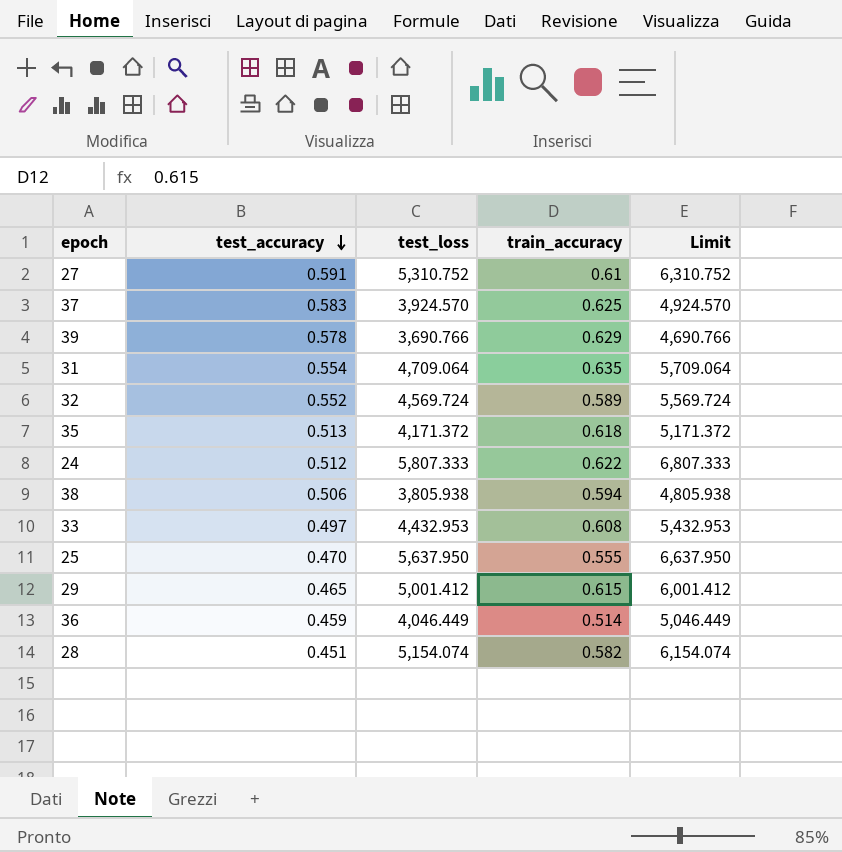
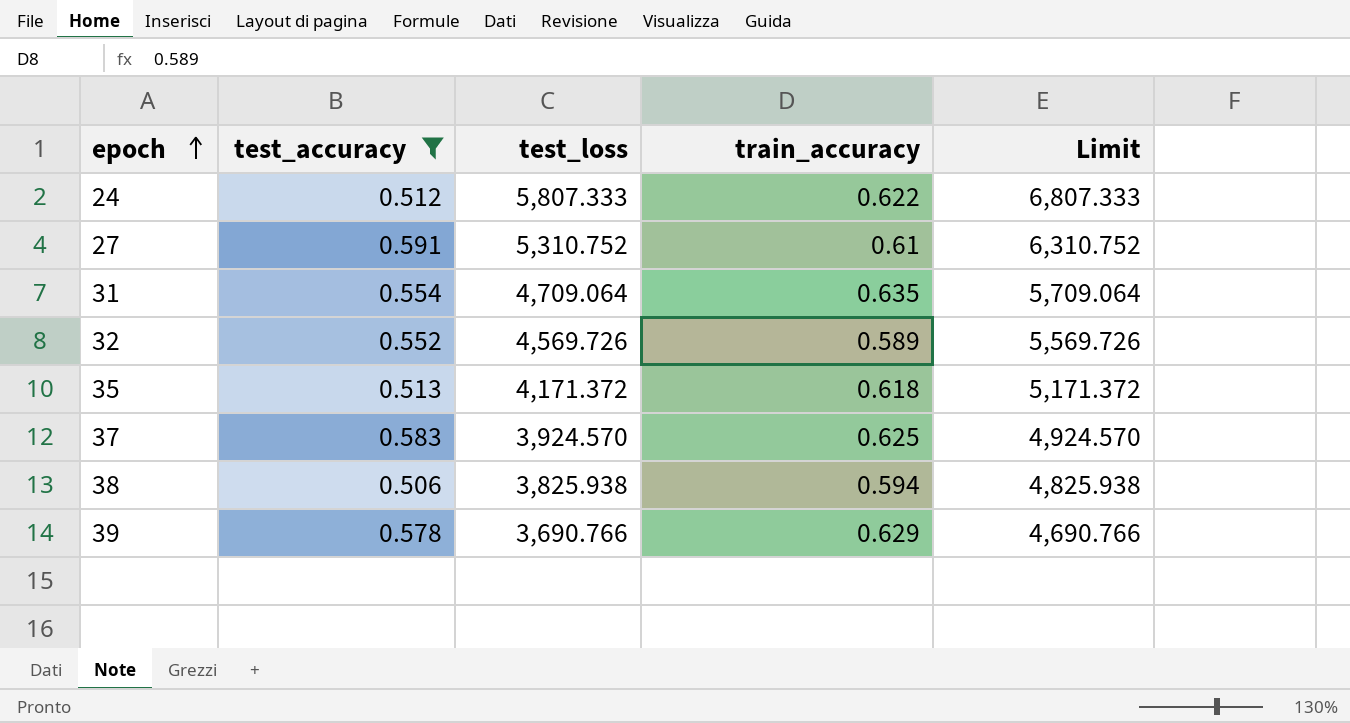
filter: none -> test_accuracy >= 0.506
row order: test_accuracy descending -> epoch ascending
32 | test_loss: 4,569.724 -> 4,569.726
32 | Limit: 5,569.724 -> 5,569.726
38 | test_loss: 3,805.938 -> 3,825.938
38 | Limit: 4,805.938 -> 4,825.938

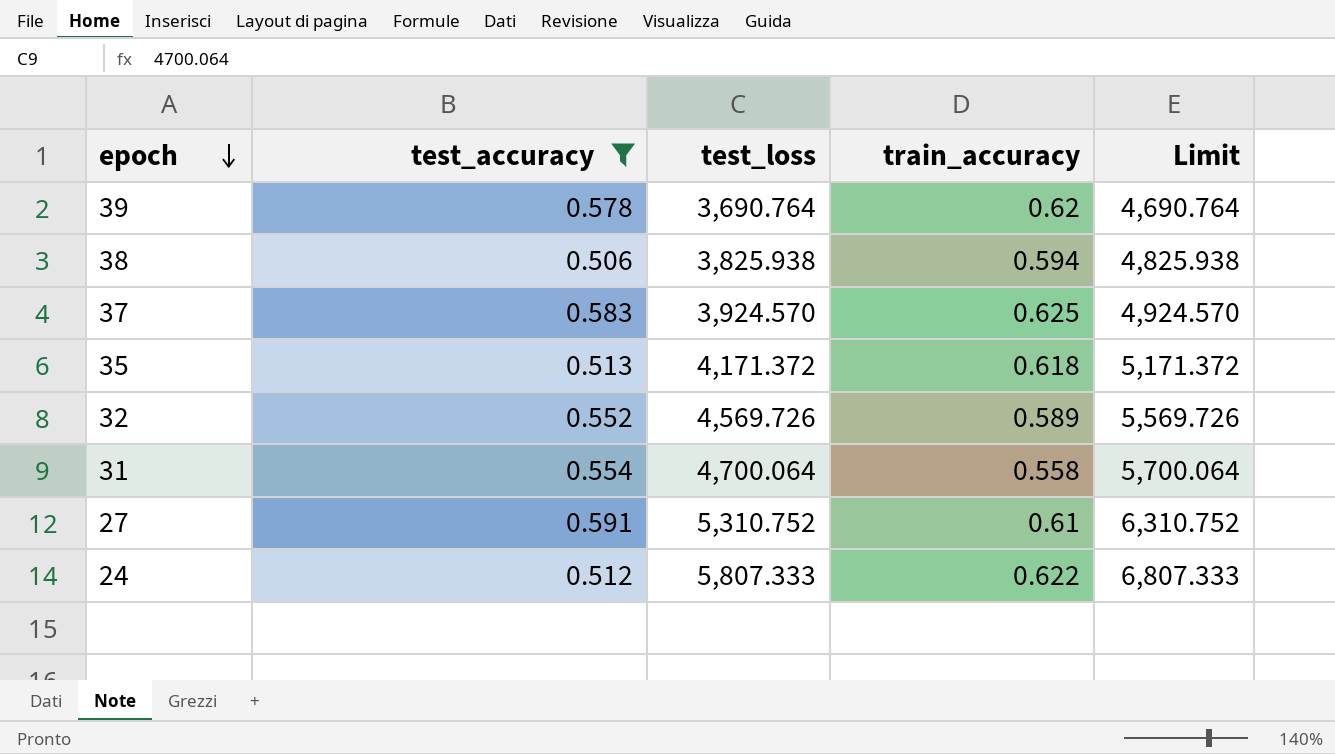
row order: epoch ascending -> epoch descending
39 | test_loss: 3,690.766 -> 3,690.764
39 | train_accuracy: 0.629 -> 0.62
39 | Limit: 4,690.766 -> 4,690.764
31 | test_loss: 4,709.064 -> 4,700.064
31 | train_accuracy: 0.635 -> 0.558
31 | Limit: 5,709.064 -> 5,700.064

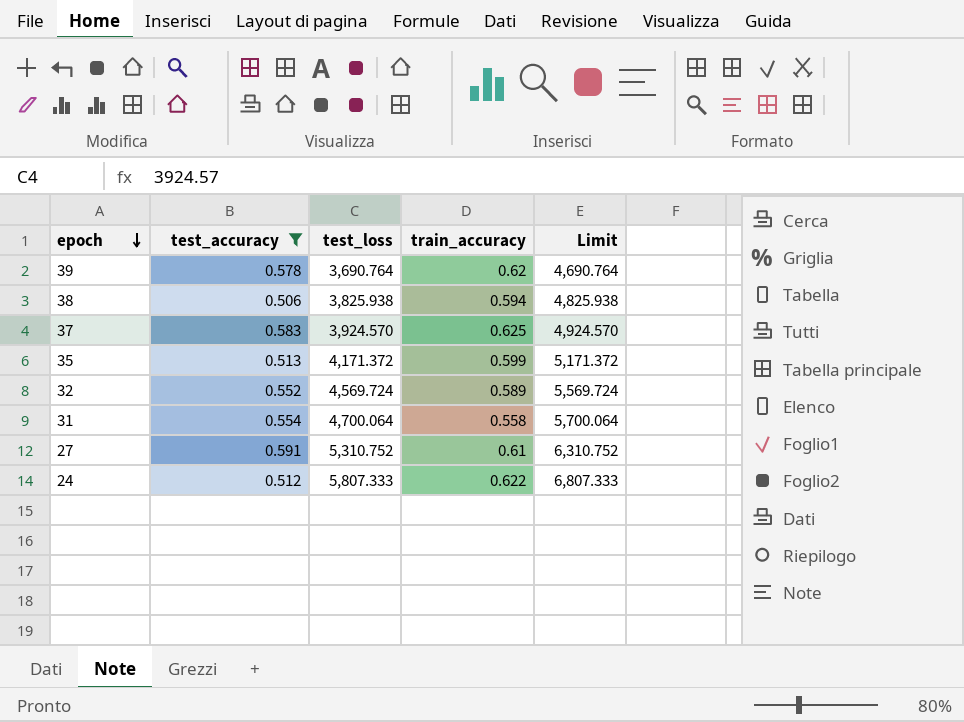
35 | train_accuracy: 0.618 -> 0.599
32 | test_loss: 4,569.726 -> 4,569.724
32 | Limit: 5,569.726 -> 5,569.724

